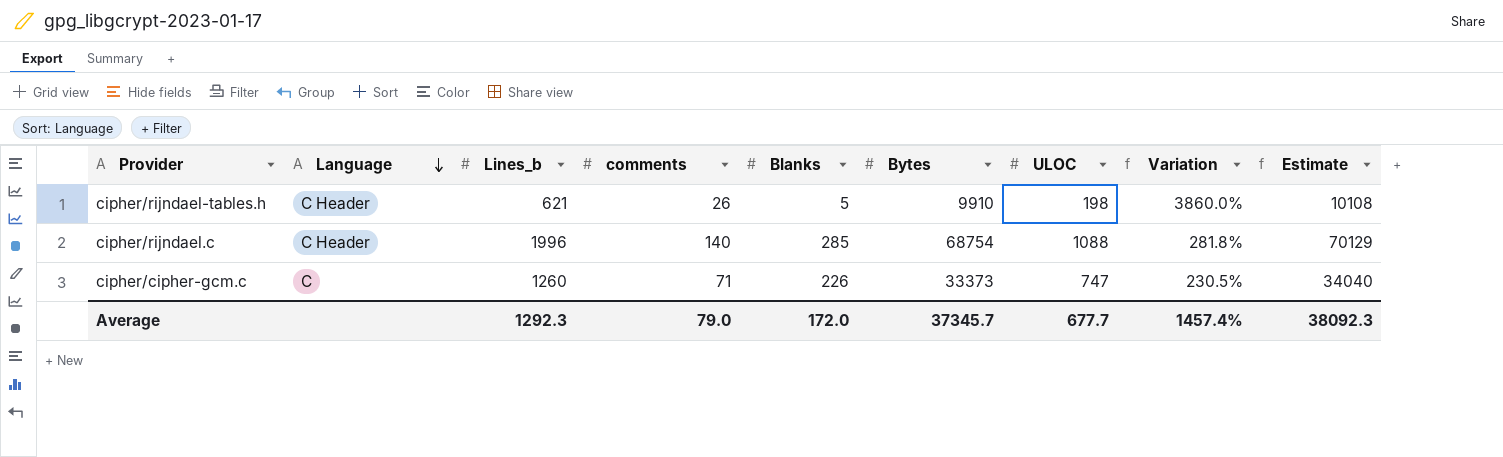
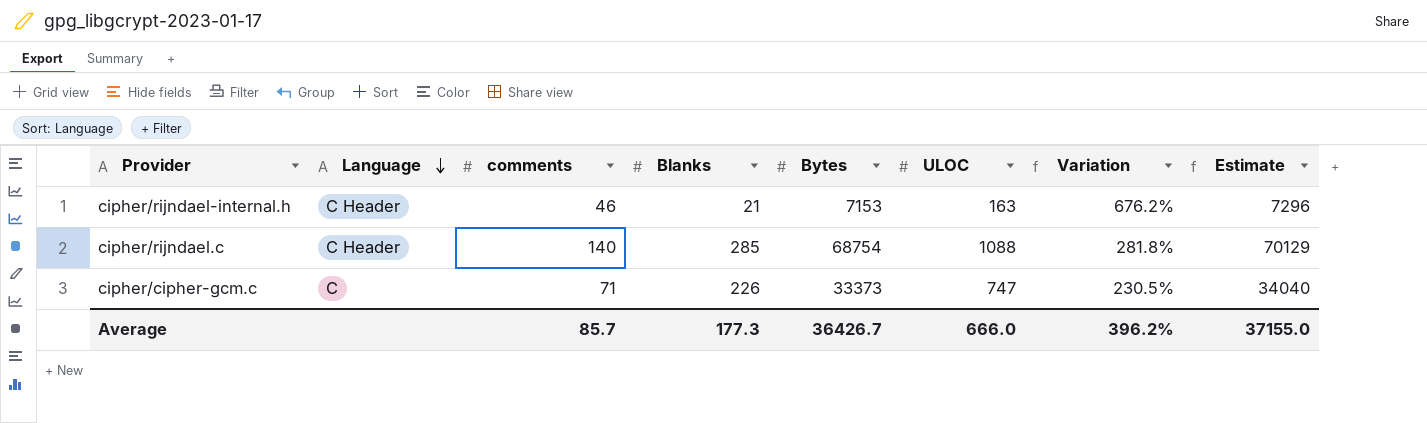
column Lines_b | position: 3 -> none
row cipher/rijndael-tables.h: C Header | 621 | 26 | 5 | 9910 | 198 | 3860.0% | 10108 -> none
row cipher/rijndael-internal.h: none -> C Header | 46 | 21 | 7153 | 163 | 676.2% | 7296
Average | comments: 79.0 -> 85.7
Average | Blanks: 172.0 -> 177.3
Average | Bytes: 37345.7 -> 36426.7
Average | ULOC: 677.7 -> 666.0
Average | Variation: 1457.4% -> 396.2%
Average | Estimate: 38092.3 -> 37155.0

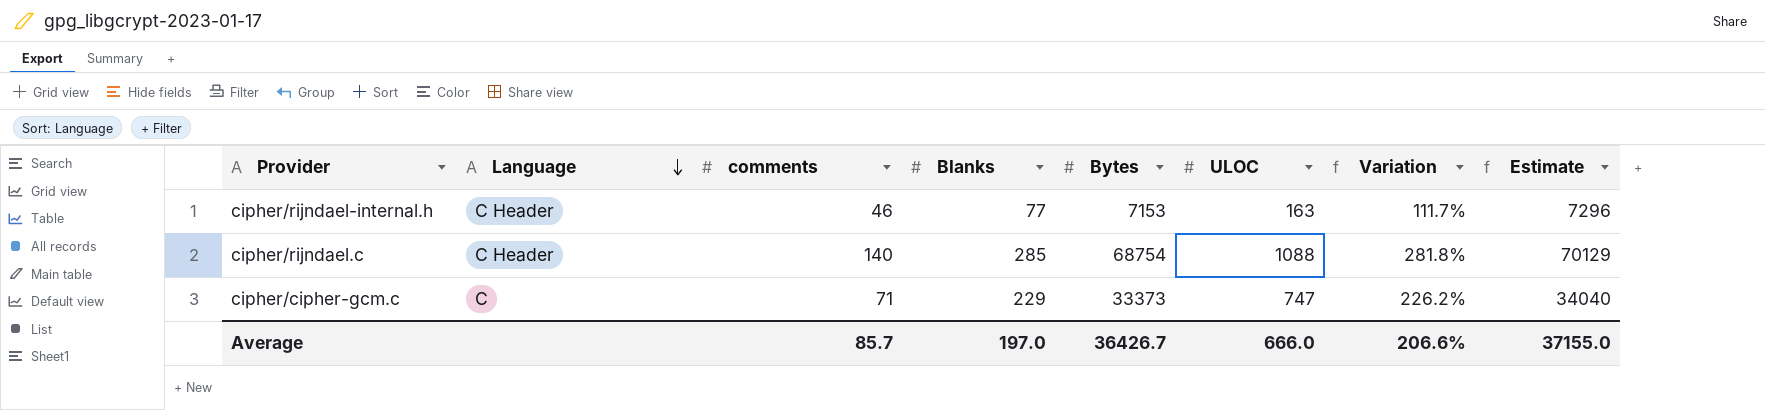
cipher/rijndael-internal.h | Blanks: 21 -> 77
cipher/rijndael-internal.h | Variation: 676.2% -> 111.7%
cipher/cipher-gcm.c | Blanks: 226 -> 229
cipher/cipher-gcm.c | Variation: 230.5% -> 226.2%
Average | Blanks: 177.3 -> 197.0
Average | Variation: 396.2% -> 206.6%

